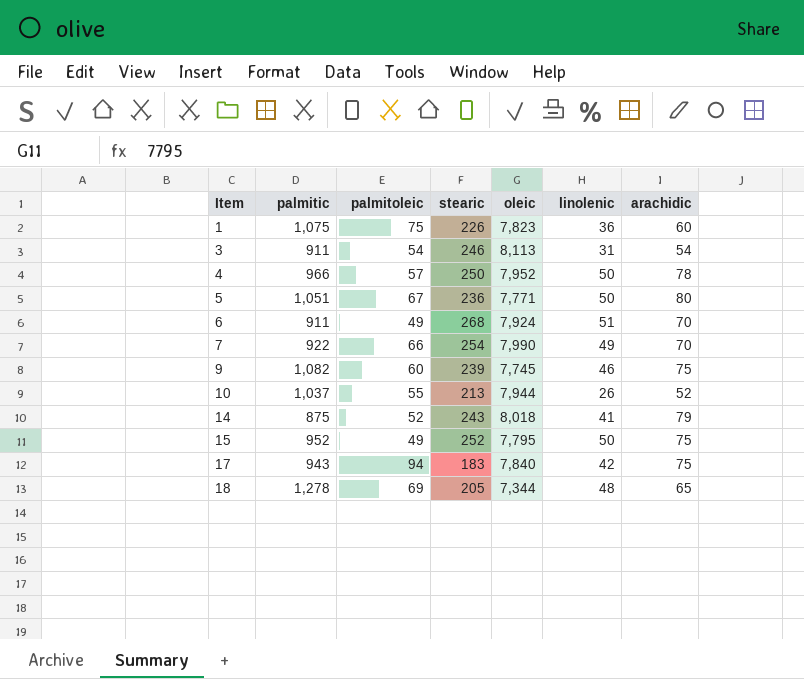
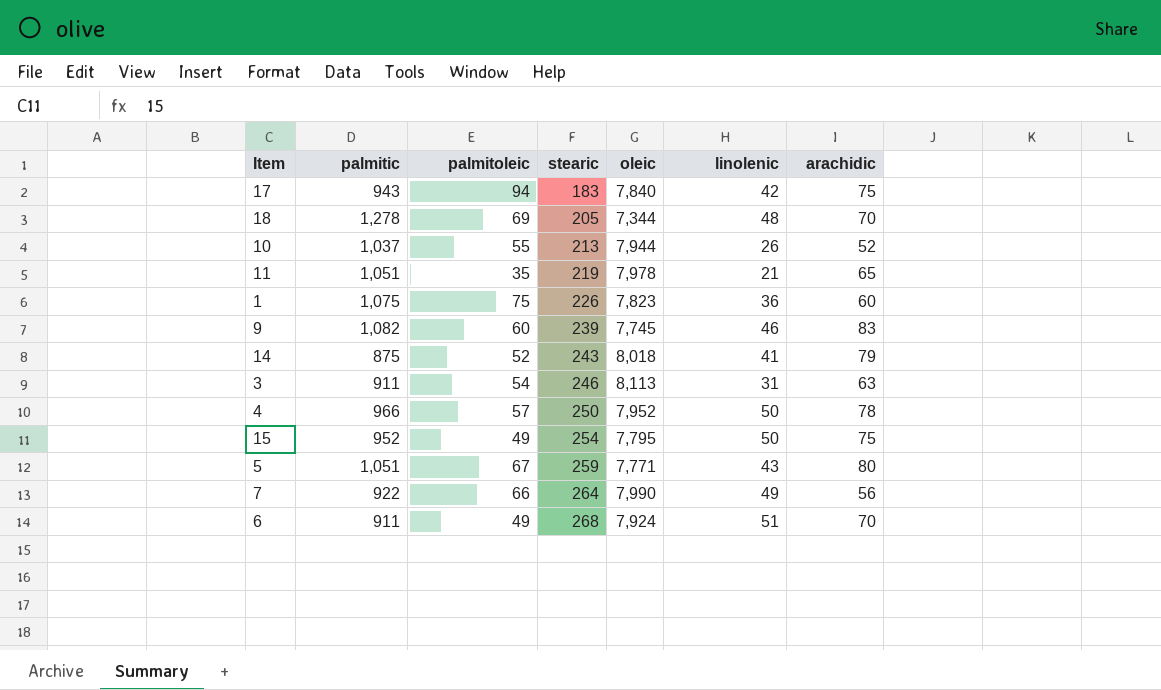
row order: Item ascending -> stearic ascending
18 | arachidic: 65 -> 70
row 11: none -> 1,051 | 35 | 219 | 7,978 | 21 | 65
9 | arachidic: 75 -> 83
3 | arachidic: 54 -> 63
15 | stearic: 252 -> 254
5 | stearic: 236 -> 259
5 | linolenic: 50 -> 43
7 | stearic: 254 -> 264
7 | arachidic: 70 -> 56

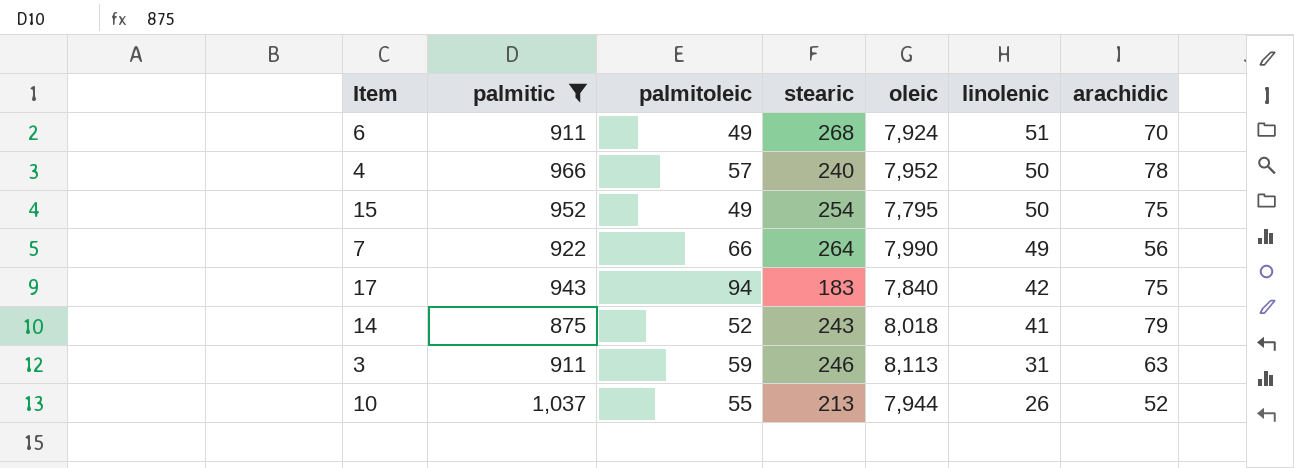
filter: none -> palmitic <= 1,037
row order: stearic ascending -> linolenic descending
4 | stearic: 250 -> 240
3 | palmitoleic: 54 -> 59

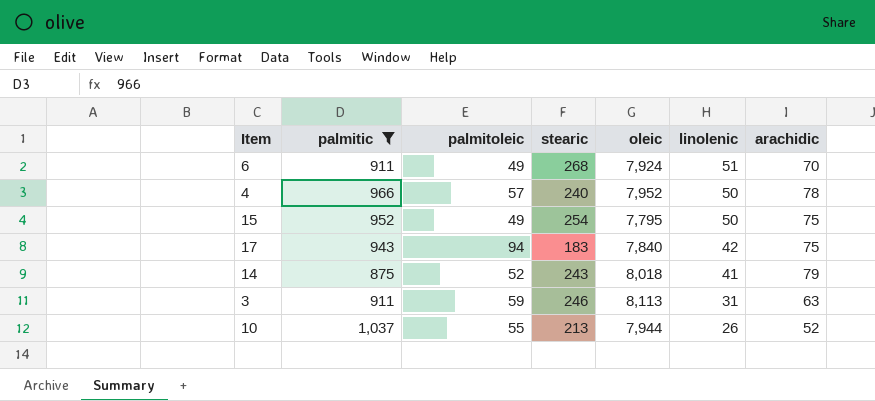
row 7: 922 | 66 | 264 | 7,990 | 49 | 56 -> none

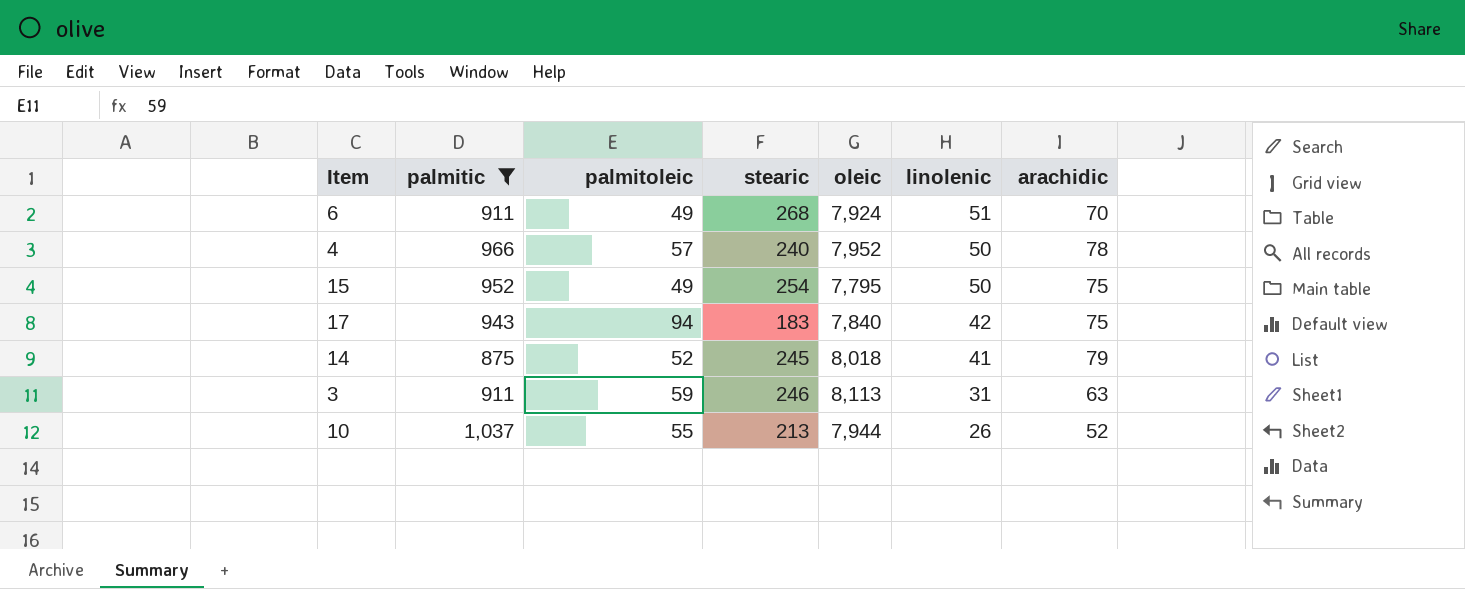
14 | stearic: 243 -> 245

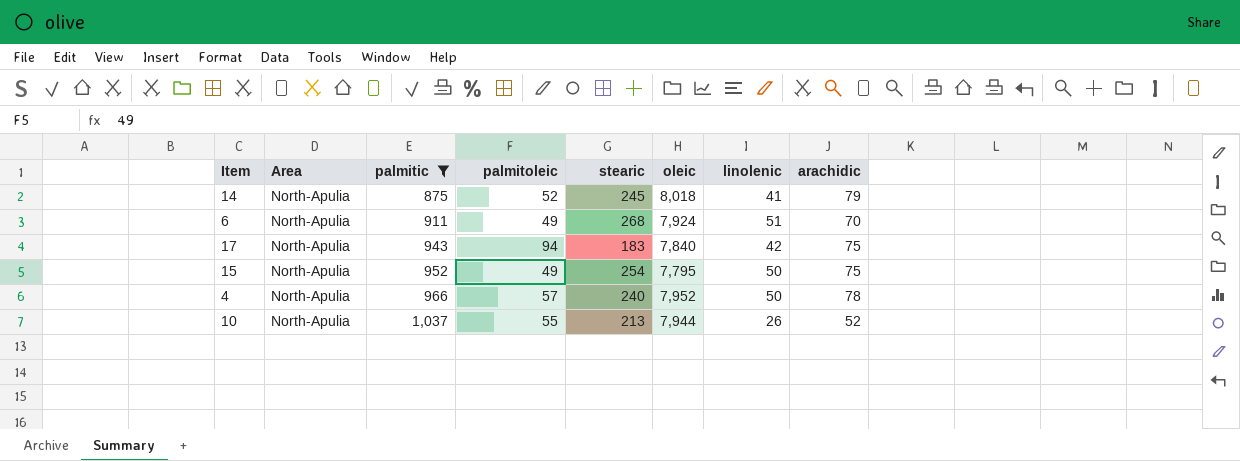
row order: linolenic descending -> palmitic ascending
column Area | position: none -> 2
row 3: 911 | 59 | 246 | 8,113 | 31 | 63 -> none

